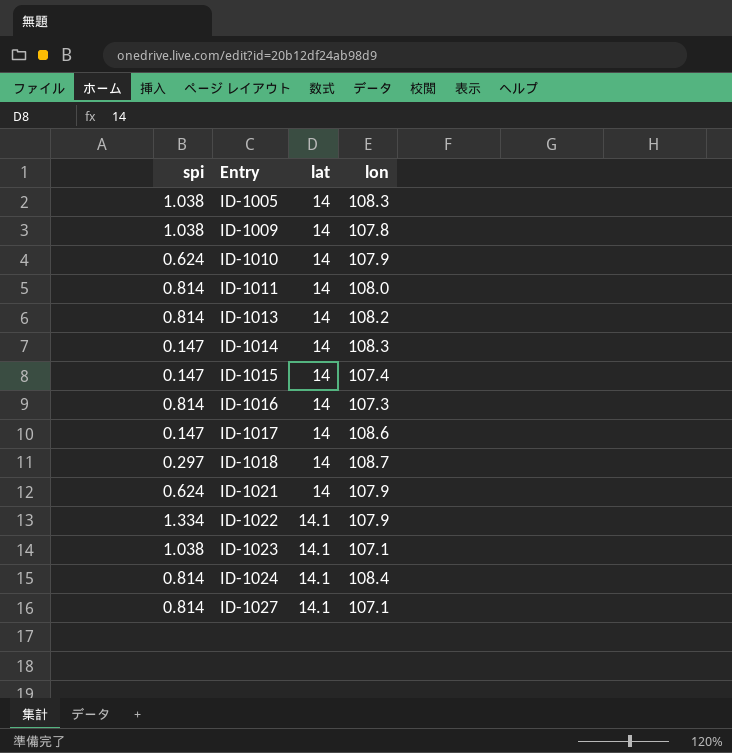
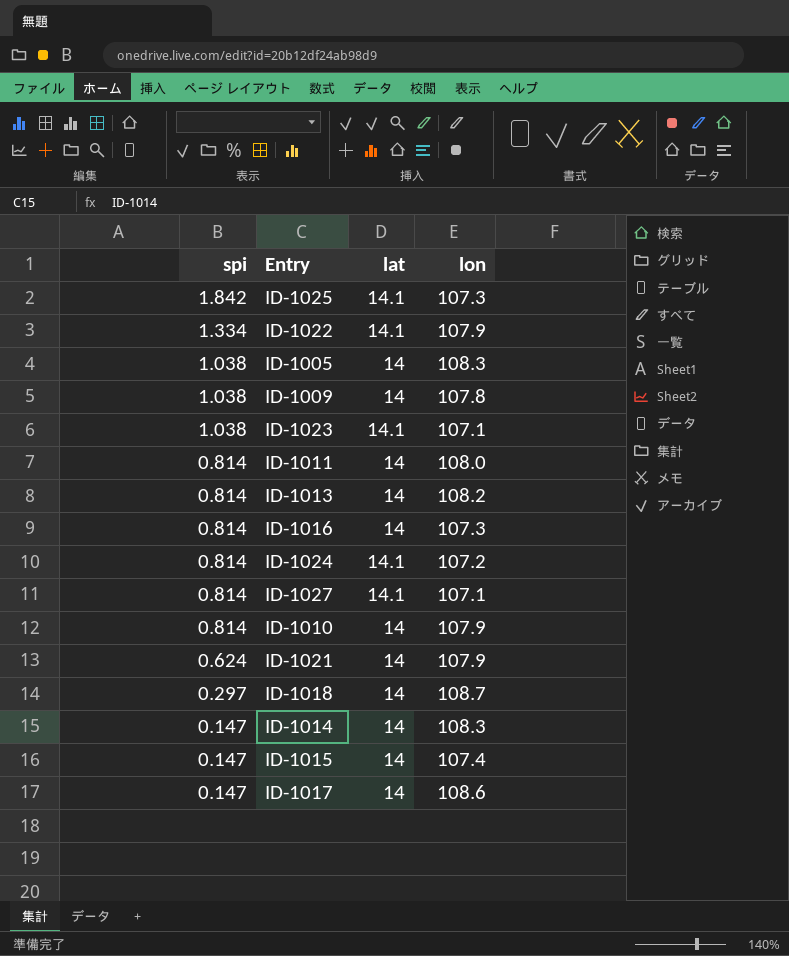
row order: Entry ascending -> spi descending
row ID-1025: none -> 1.842 | 14.1 | 107.3
ID-1024 | lon: 108.4 -> 107.2
ID-1010 | spi: 0.624 -> 0.814

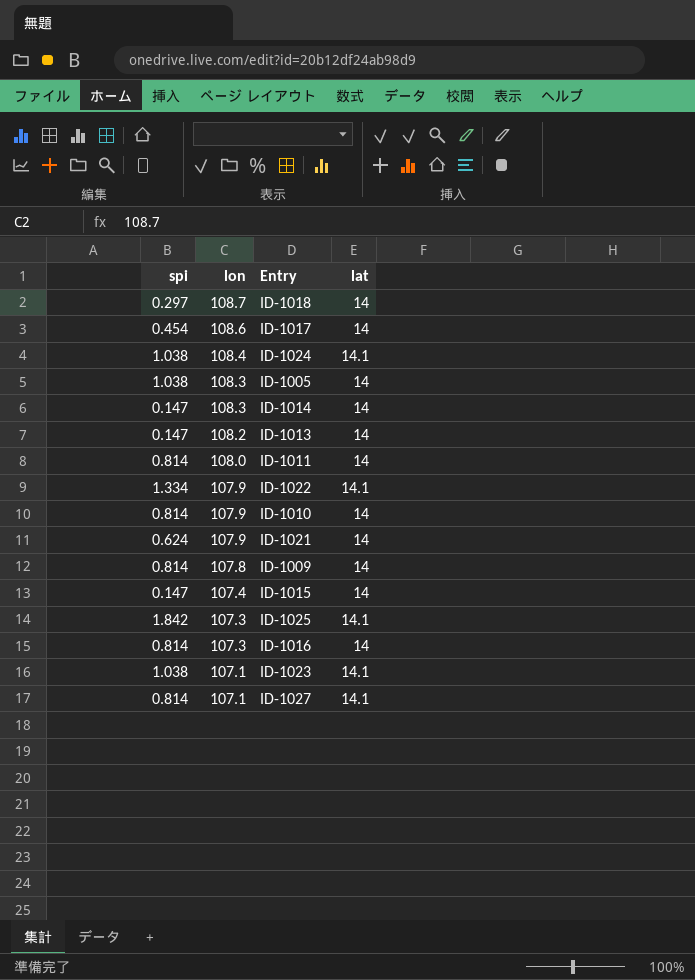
row order: spi descending -> lon descending
column lon | position: 4 -> 2
ID-1017 | spi: 0.147 -> 0.454
ID-1024 | spi: 0.814 -> 1.038
ID-1024 | lon: 107.2 -> 108.4
ID-1013 | spi: 0.814 -> 0.147
ID-1009 | spi: 1.038 -> 0.814

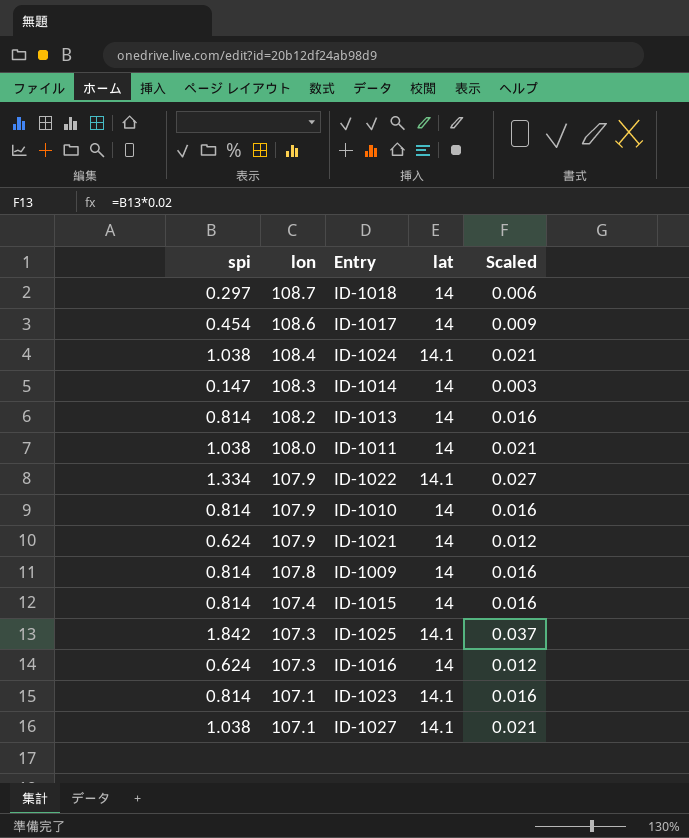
column Scaled | formula: none -> [spi] * 0.02
row ID-1005: 1.038 | 108.3 | 14 -> none
ID-1013 | spi: 0.147 -> 0.814
ID-1011 | spi: 0.814 -> 1.038
ID-1015 | spi: 0.147 -> 0.814
ID-1016 | spi: 0.814 -> 0.624
ID-1023 | spi: 1.038 -> 0.814
ID-1027 | spi: 0.814 -> 1.038

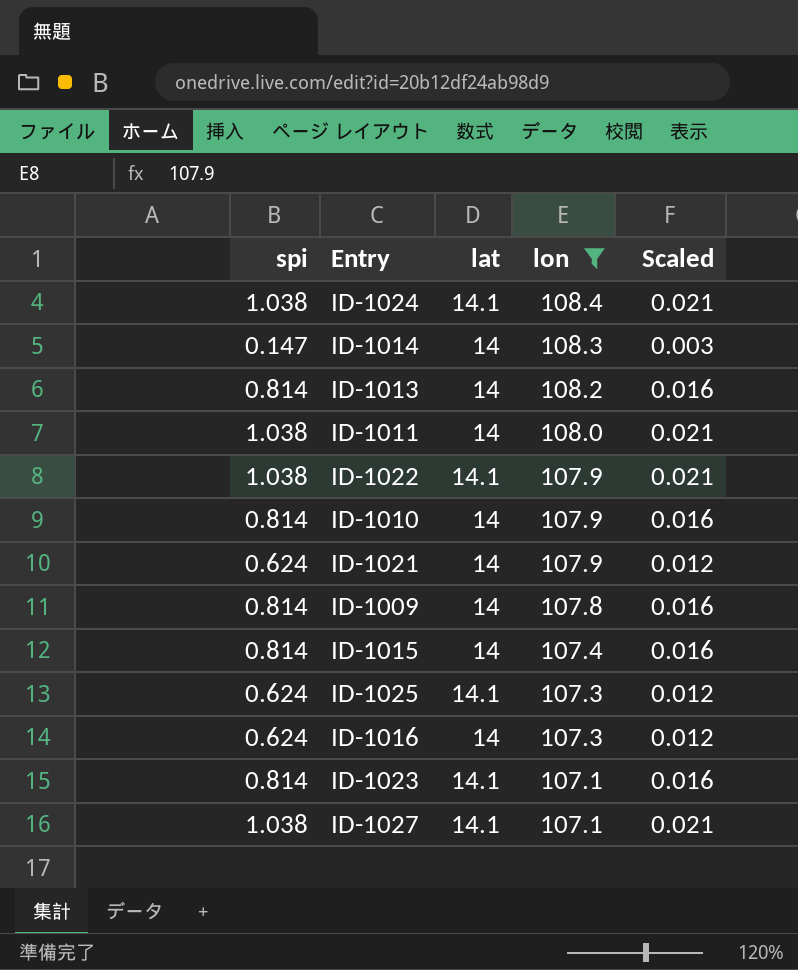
filter: none -> lon <= 108.4
column lon | position: 2 -> 4
ID-1022 | spi: 1.334 -> 1.038
ID-1022 | Scaled: 0.027 -> 0.021
ID-1025 | spi: 1.842 -> 0.624
ID-1025 | Scaled: 0.037 -> 0.012

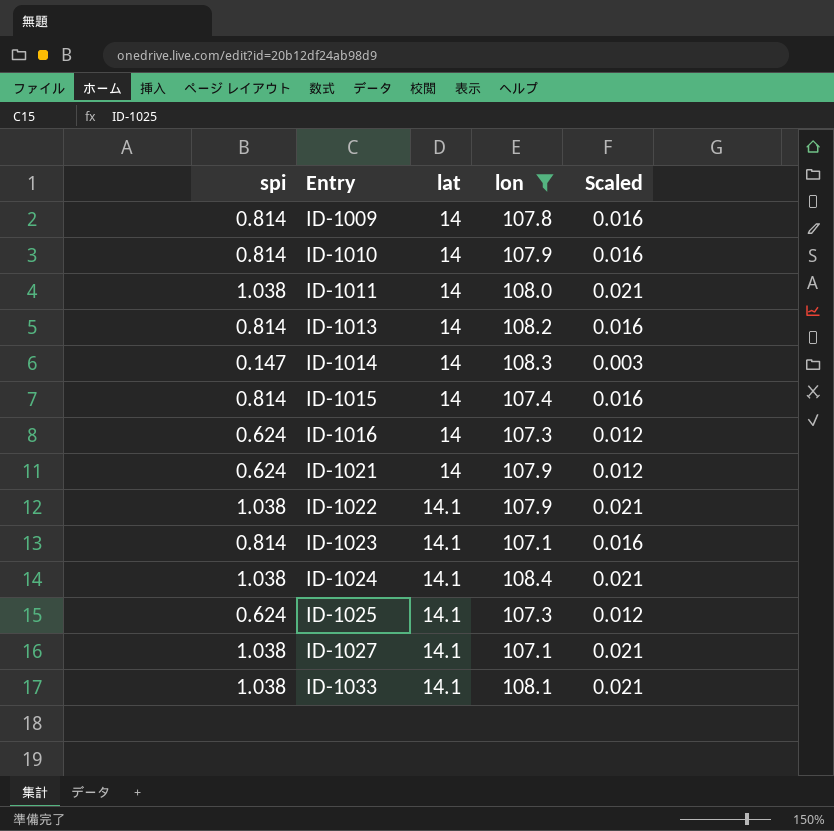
row order: lon descending -> Entry ascending
row ID-1033: none -> 1.038 | 14.1 | 108.1 | 0.021

